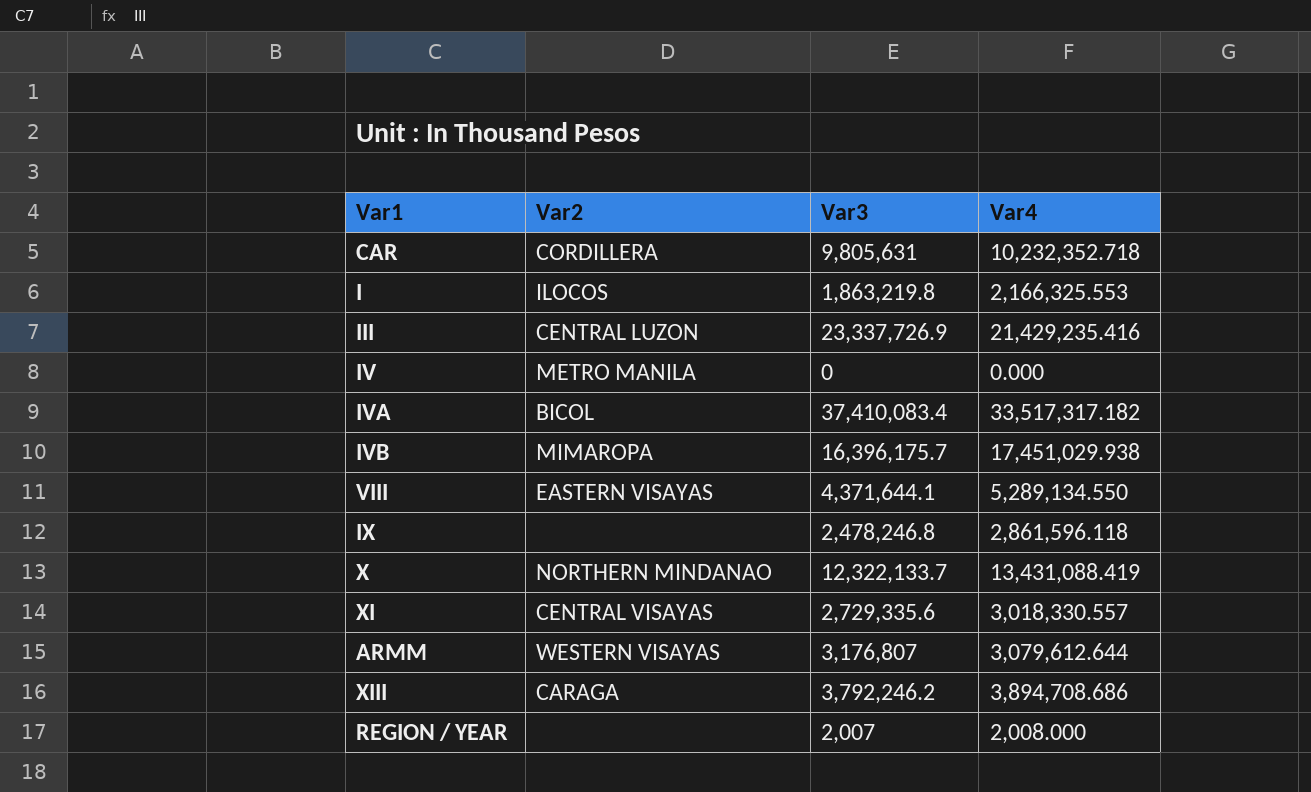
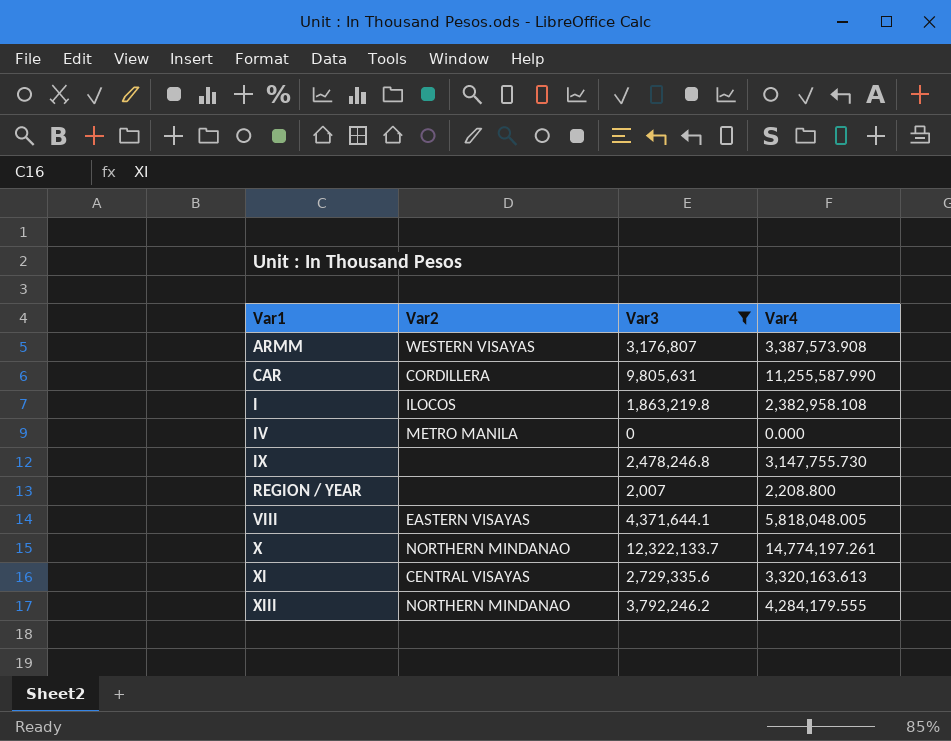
filter: none -> Var3 <= 12,322,133.7
row order: none -> Var1 ascending
ARMM | Var4: 3,079,612.644 -> 3,387,573.908
CAR | Var4: 10,232,352.718 -> 11,255,587.990
I | Var4: 2,166,325.553 -> 2,382,958.108
IX | Var4: 2,861,596.118 -> 3,147,755.730
REGION / YEAR | Var4: 2,008.000 -> 2,208.800
VIII | Var4: 5,289,134.550 -> 5,818,048.005
X | Var4: 13,431,088.419 -> 14,774,197.261
XI | Var4: 3,018,330.557 -> 3,320,163.613
XIII | Var2: CARAGA -> NORTHERN MINDANAO
XIII | Var4: 3,894,708.686 -> 4,284,179.555

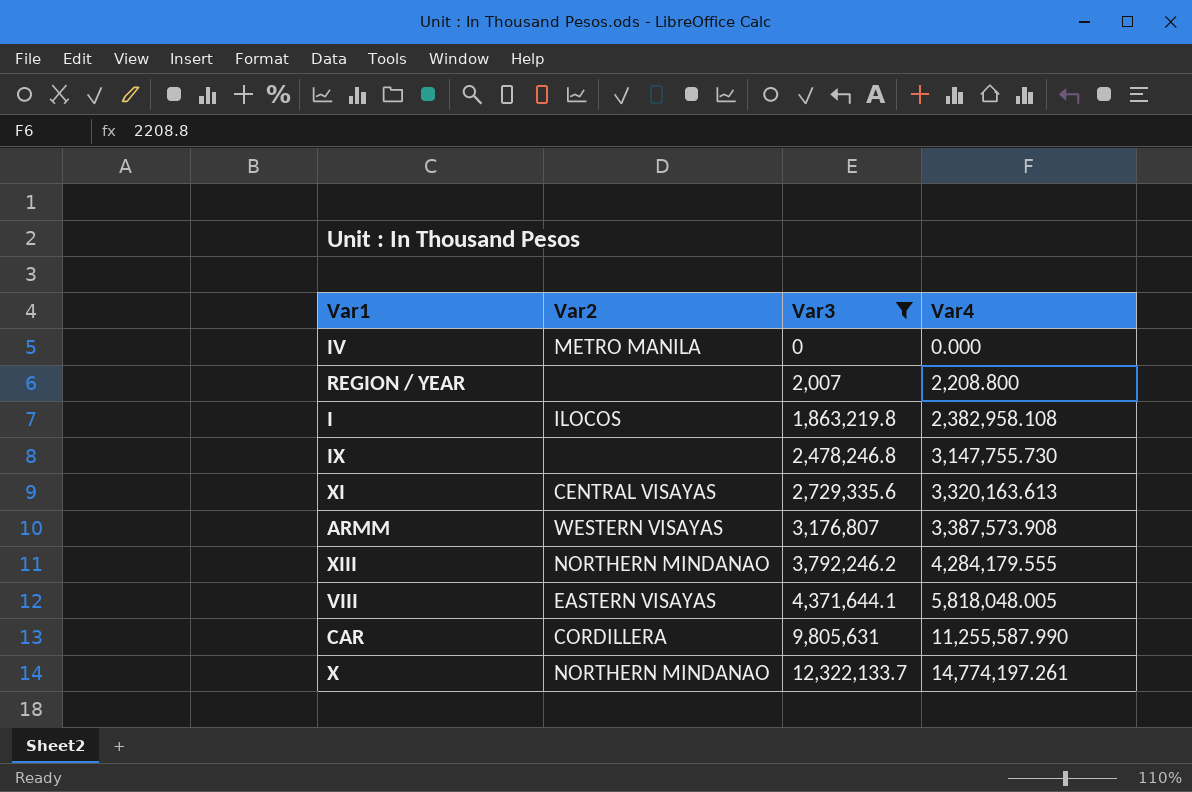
row order: Var1 ascending -> Var3 ascending

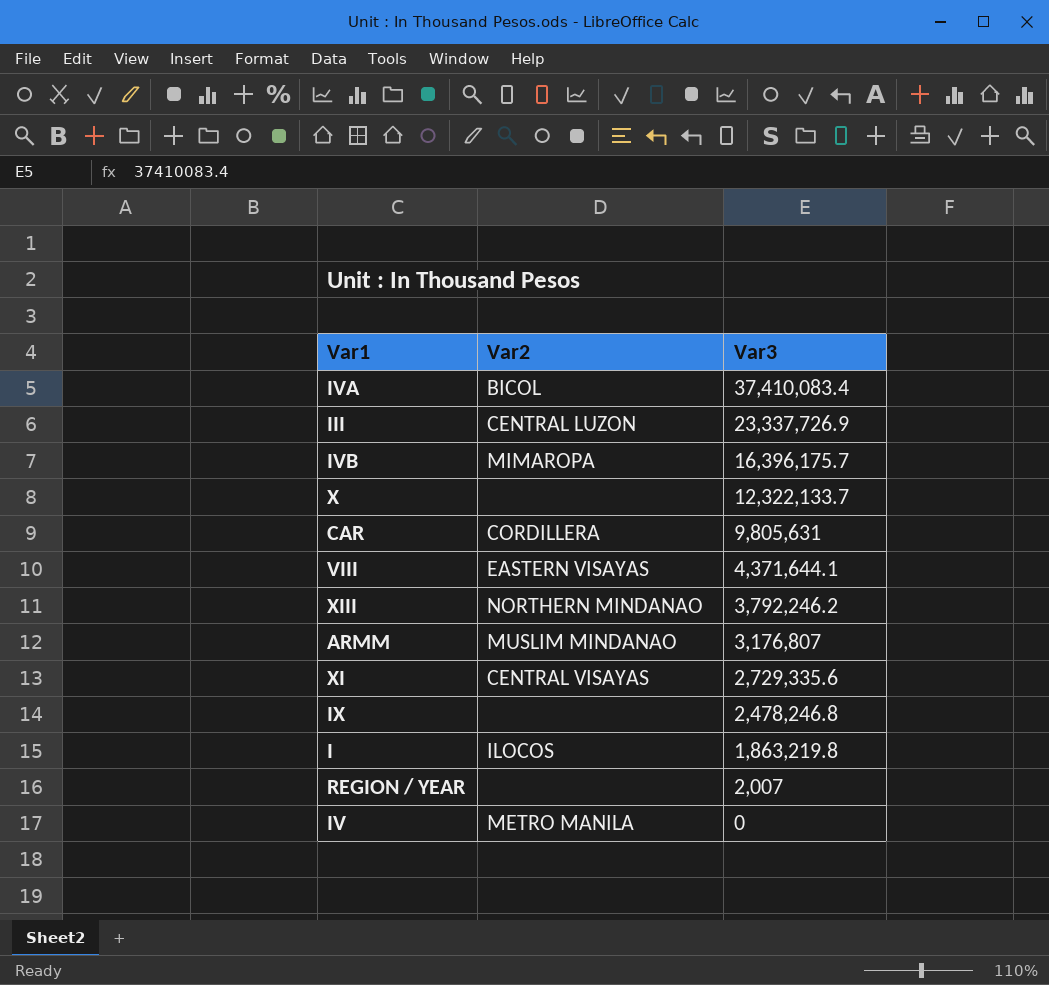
filter: Var3 <= 12,322,133.7 -> none
row order: Var3 ascending -> Var3 descending
column Var4 | position: 4 -> none
X | Var2: NORTHERN MINDANAO -> none
ARMM | Var2: WESTERN VISAYAS -> MUSLIM MINDANAO

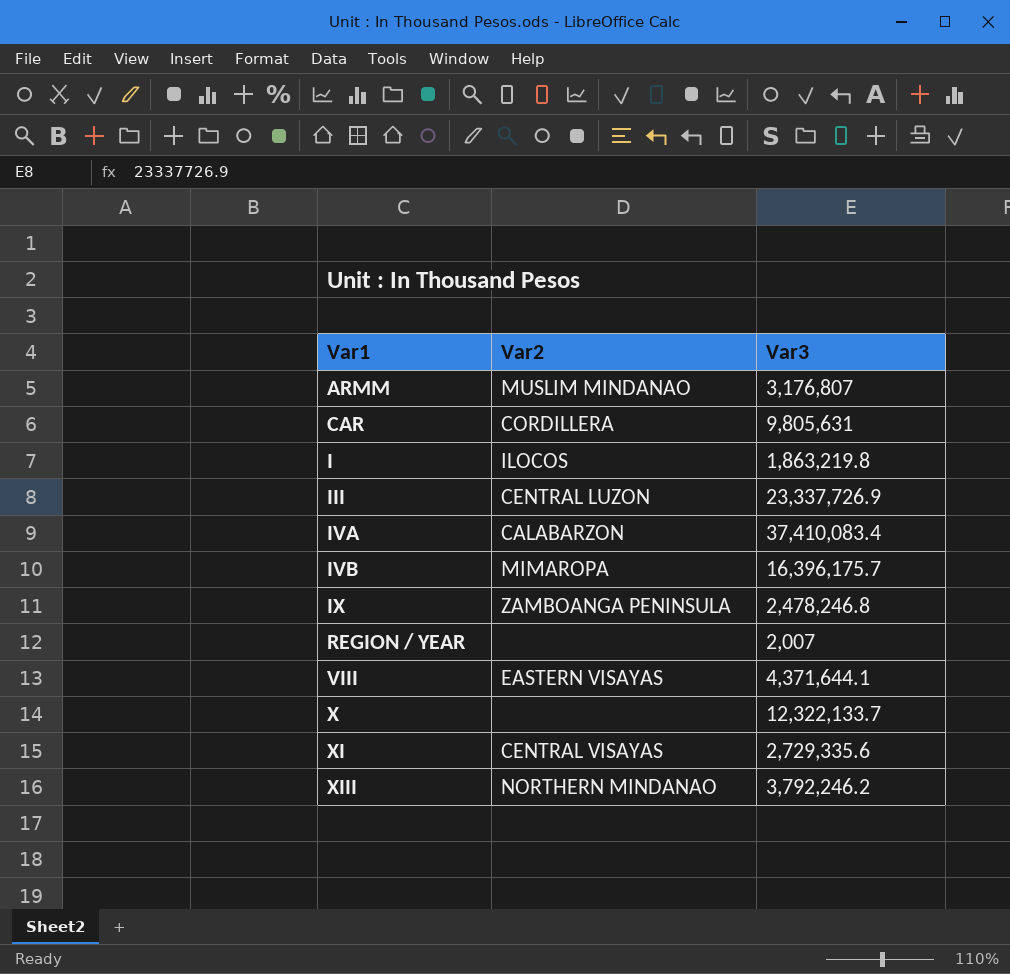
row order: Var3 descending -> Var1 ascending
row IV: METRO MANILA | 0 -> none
IVA | Var2: BICOL -> CALABARZON
IX | Var2: none -> ZAMBOANGA PENINSULA

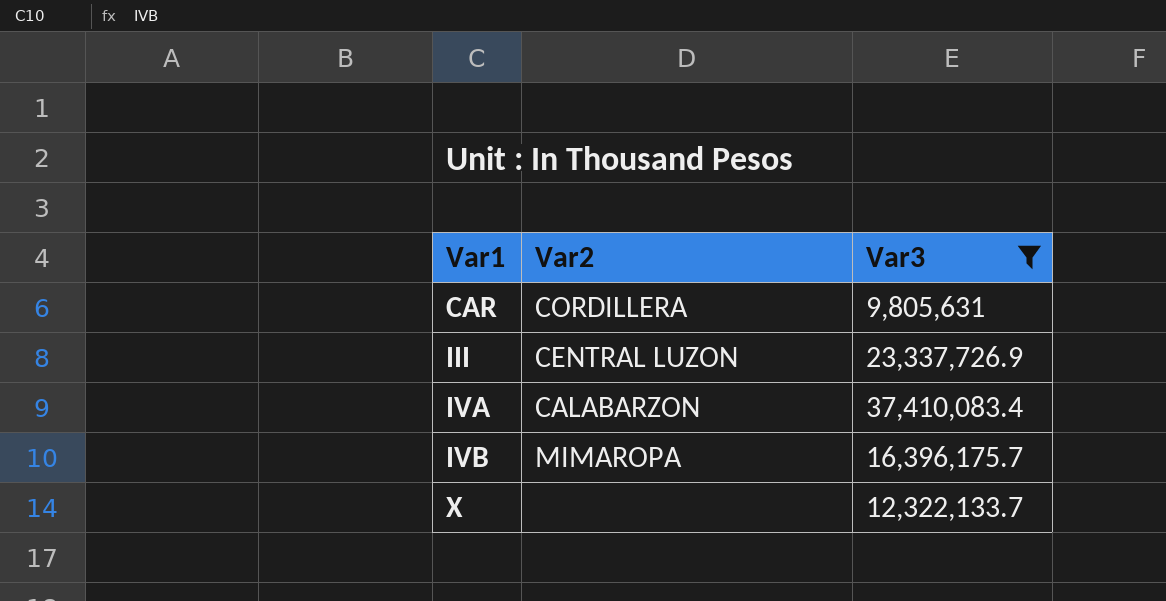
filter: none -> Var3 >= 9,805,631

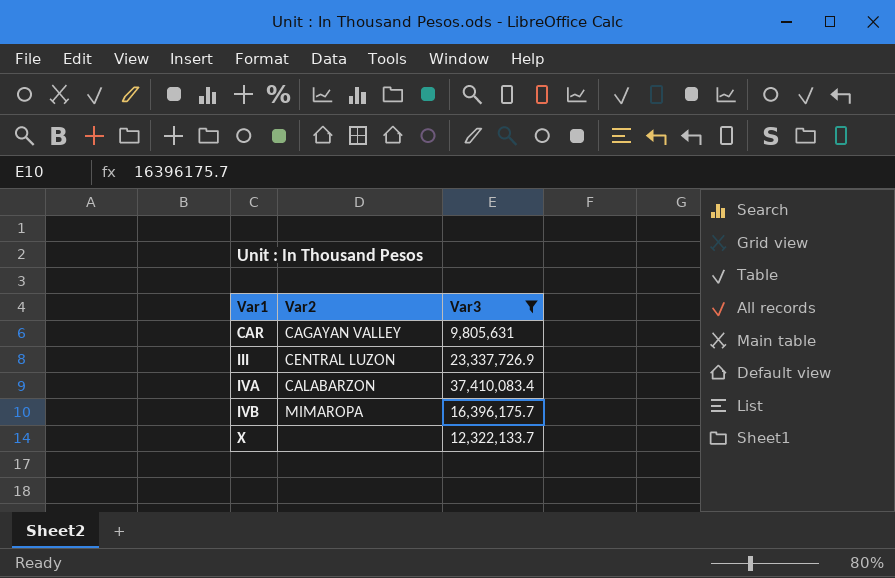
CAR | Var2: CORDILLERA -> CAGAYAN VALLEY

